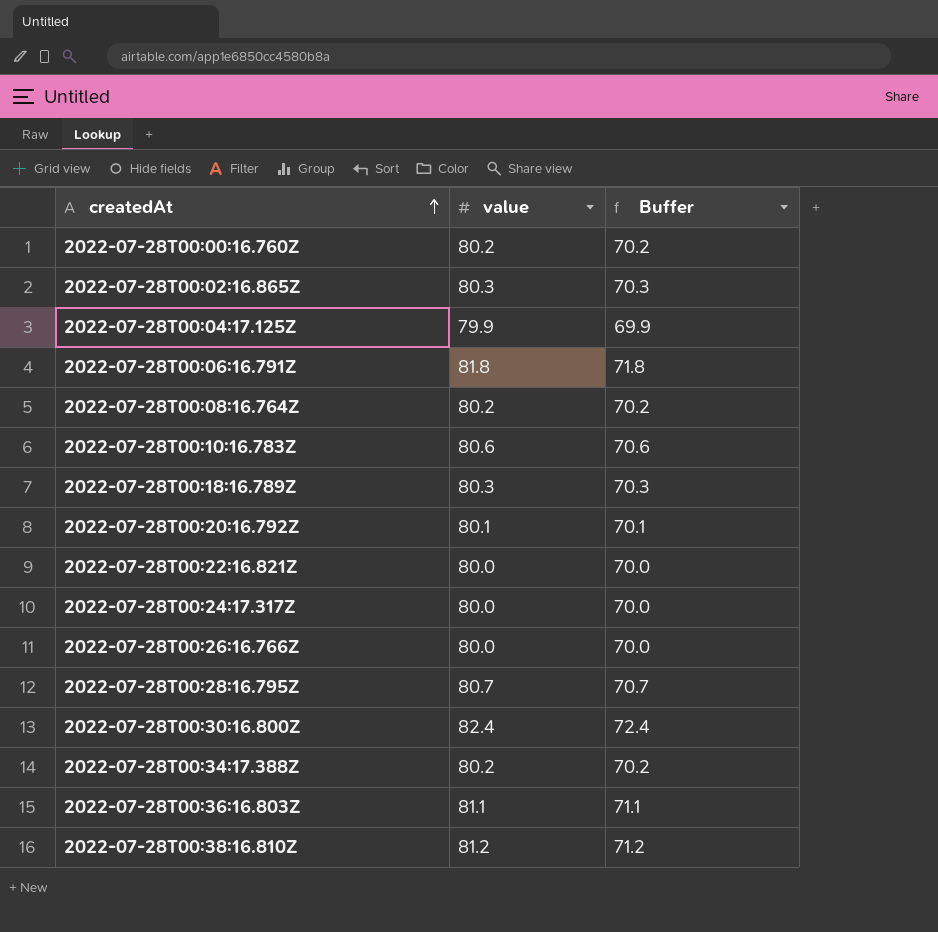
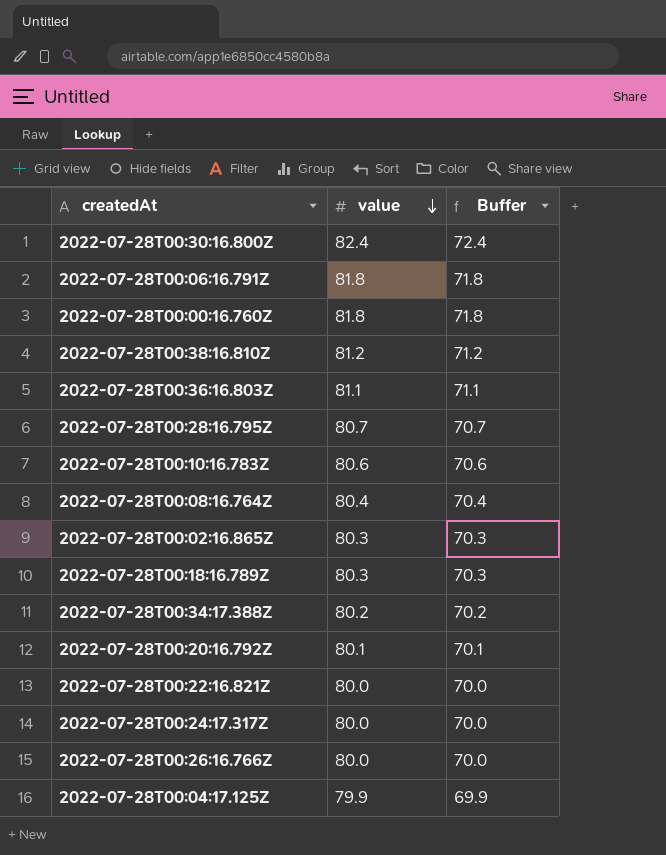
row order: createdAt ascending -> value descending
2022-07-28T00:00:16.760Z | value: 80.2 -> 81.8
2022-07-28T00:00:16.760Z | Buffer: 70.2 -> 71.8
2022-07-28T00:08:16.764Z | value: 80.2 -> 80.4
2022-07-28T00:08:16.764Z | Buffer: 70.2 -> 70.4

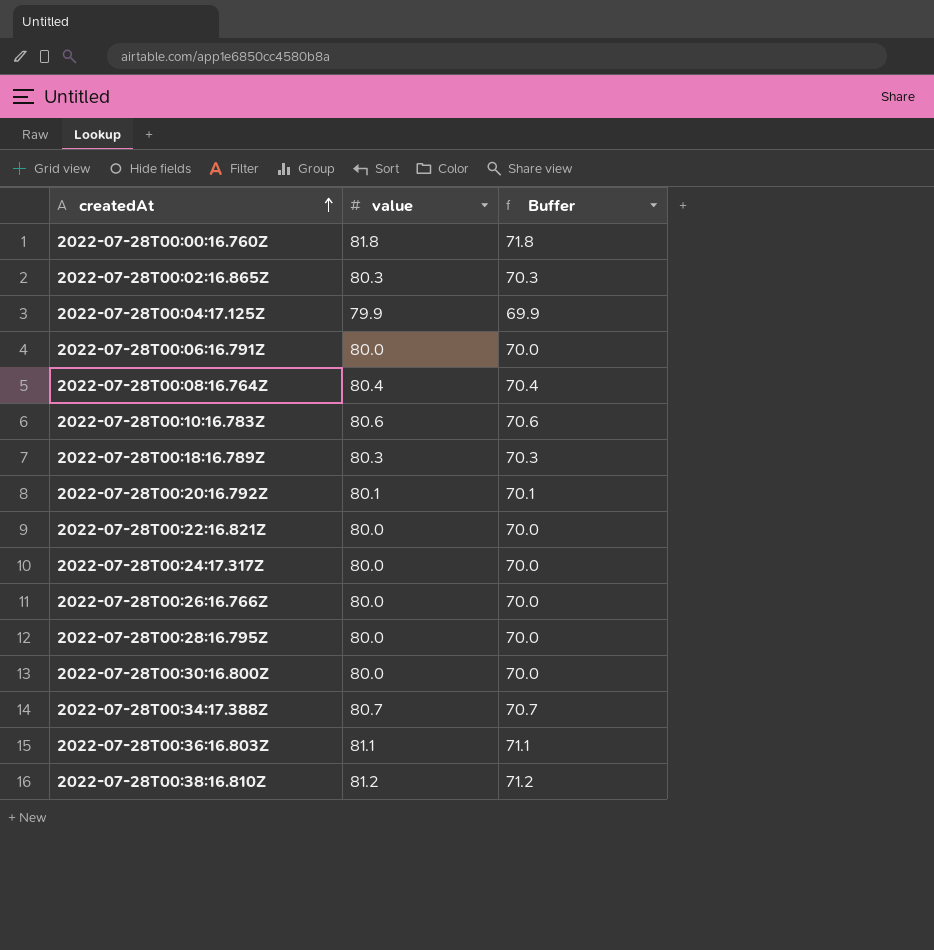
row order: value descending -> createdAt ascending
2022-07-28T00:06:16.791Z | value: 81.8 -> 80.0
2022-07-28T00:06:16.791Z | Buffer: 71.8 -> 70.0
2022-07-28T00:28:16.795Z | value: 80.7 -> 80.0
2022-07-28T00:28:16.795Z | Buffer: 70.7 -> 70.0
2022-07-28T00:30:16.800Z | value: 82.4 -> 80.0
2022-07-28T00:30:16.800Z | Buffer: 72.4 -> 70.0
2022-07-28T00:34:17.388Z | value: 80.2 -> 80.7
2022-07-28T00:34:17.388Z | Buffer: 70.2 -> 70.7

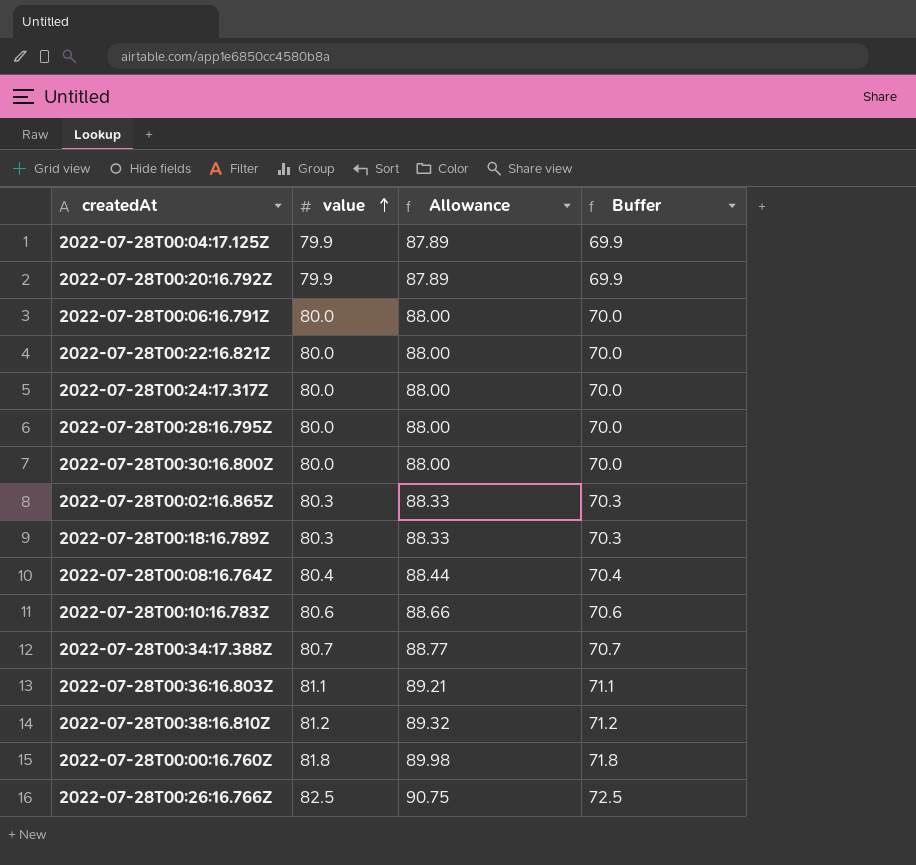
row order: createdAt ascending -> value ascending
column Allowance | formula: none -> [value] * 1.1
2022-07-28T00:20:16.792Z | value: 80.1 -> 79.9
2022-07-28T00:20:16.792Z | Buffer: 70.1 -> 69.9
2022-07-28T00:26:16.766Z | value: 80.0 -> 82.5
2022-07-28T00:26:16.766Z | Buffer: 70.0 -> 72.5

